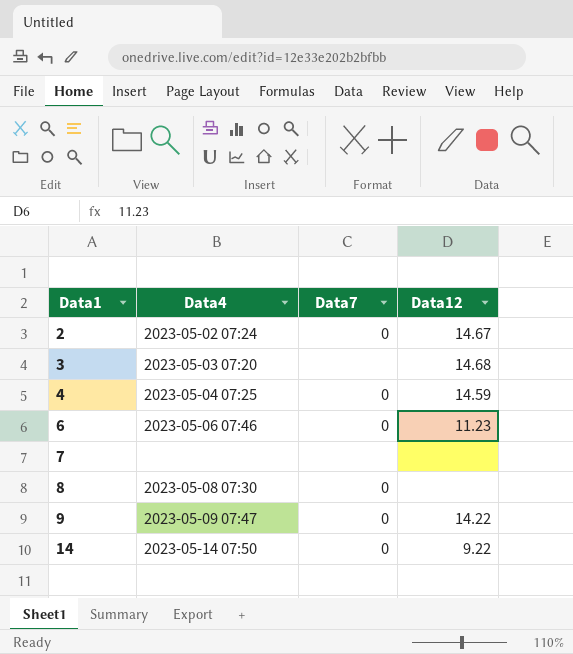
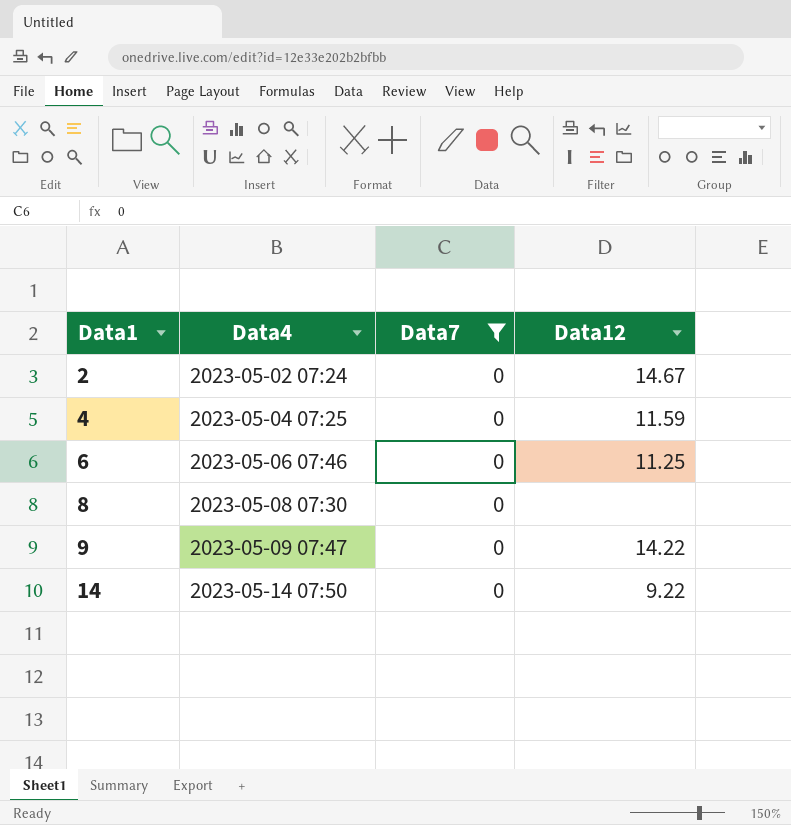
filter: none -> Data7 = 0
4 | Data12: 14.59 -> 11.59
6 | Data12: 11.23 -> 11.25

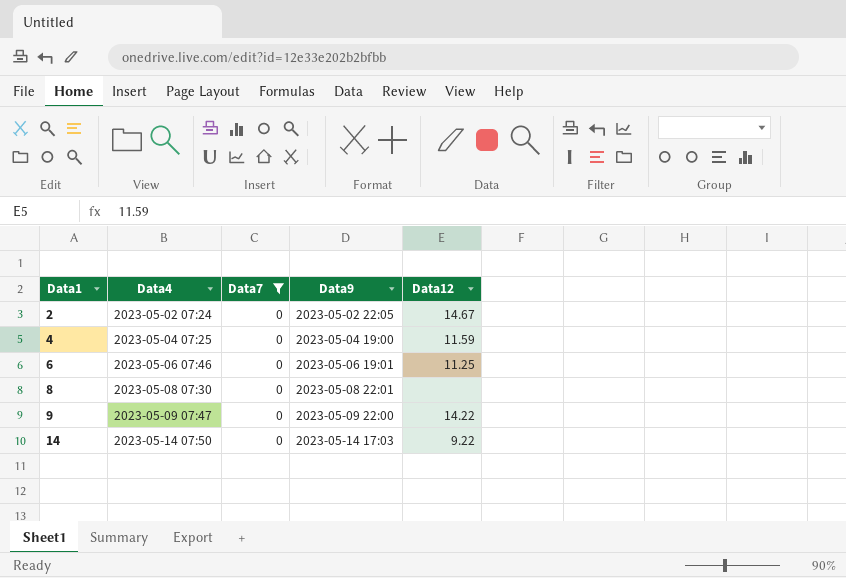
column Data9 | position: none -> 4

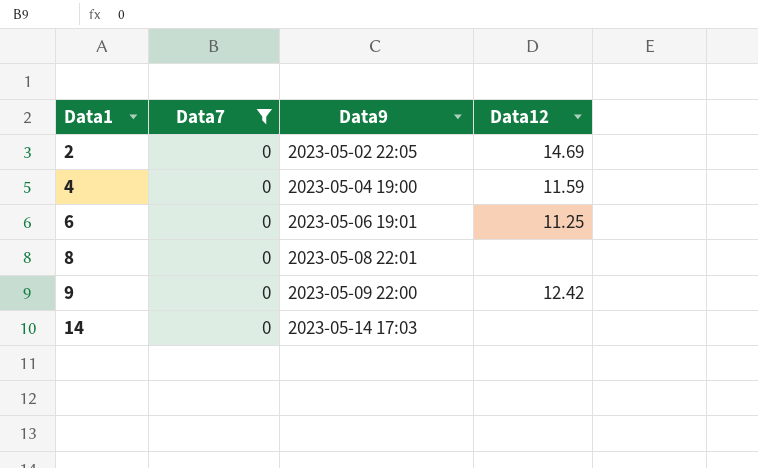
column Data4 | position: 2 -> none
2 | Data12: 14.67 -> 14.69
9 | Data12: 14.22 -> 12.42
14 | Data12: 9.22 -> none

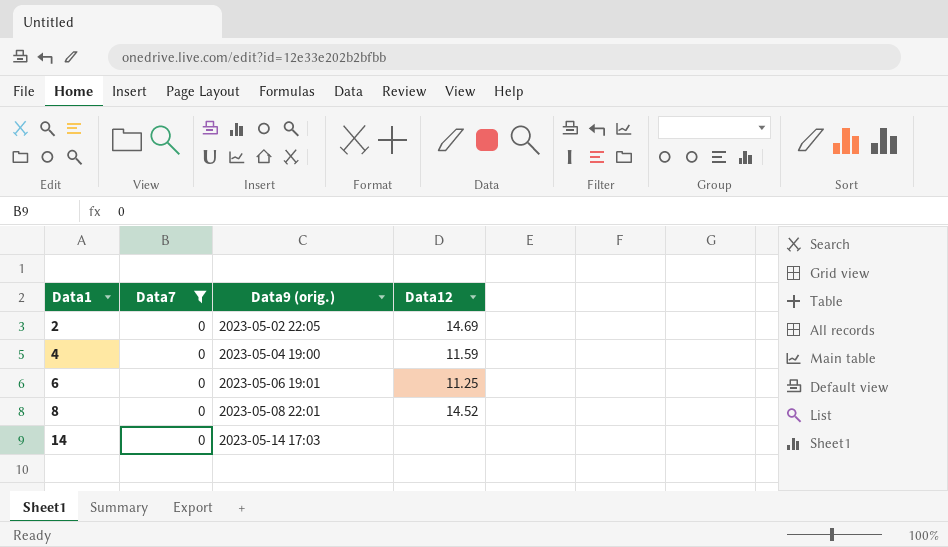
column name: Data9 -> Data9 (orig.)
row 9: 0 | 2023-05-09 22:00 | 12.42 -> none
8 | Data12: none -> 14.52

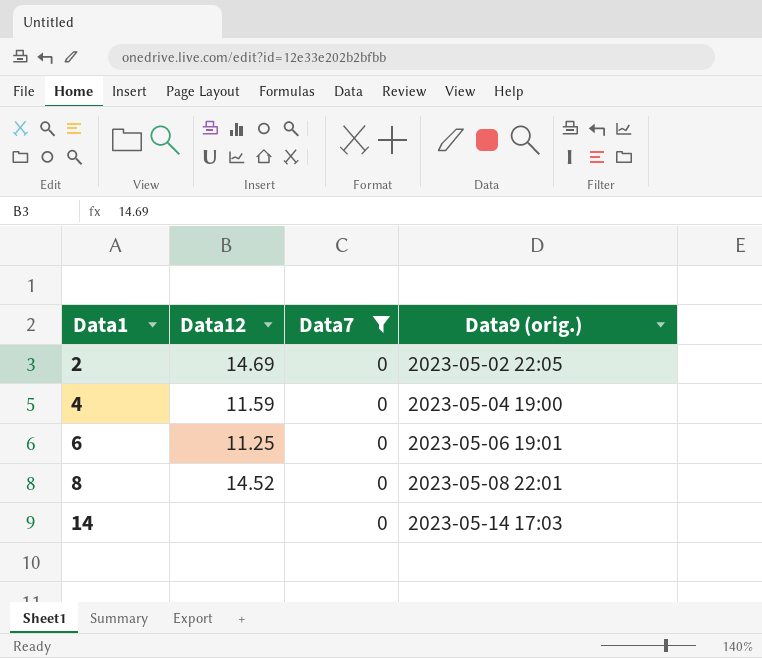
column Data12 | position: 4 -> 2

